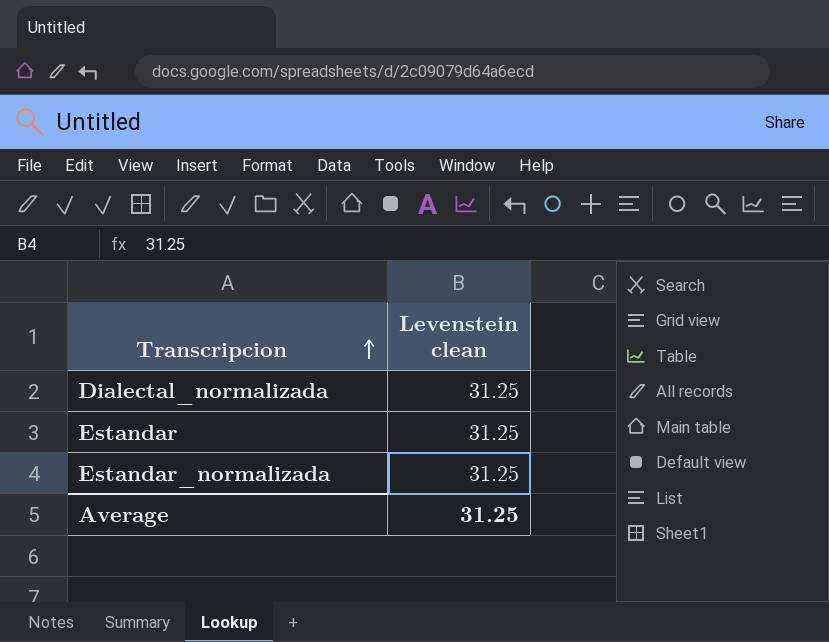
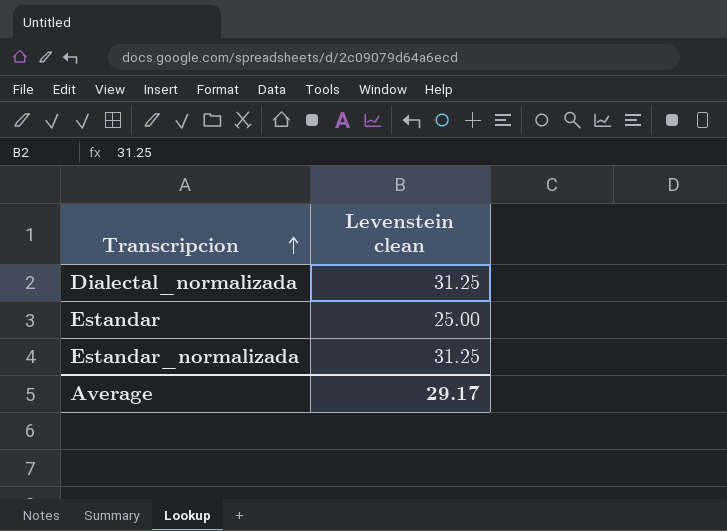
Estandar | Levenstein clean: 31.25 -> 25.00
Average | Levenstein clean: 31.25 -> 29.17

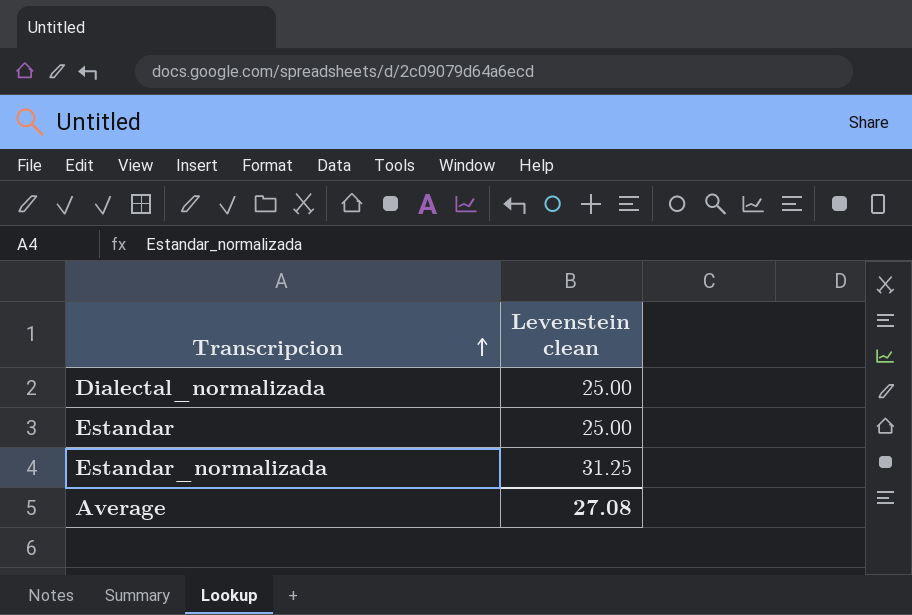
Dialectal_normalizada | Levenstein clean: 31.25 -> 25.00
Average | Levenstein clean: 29.17 -> 27.08

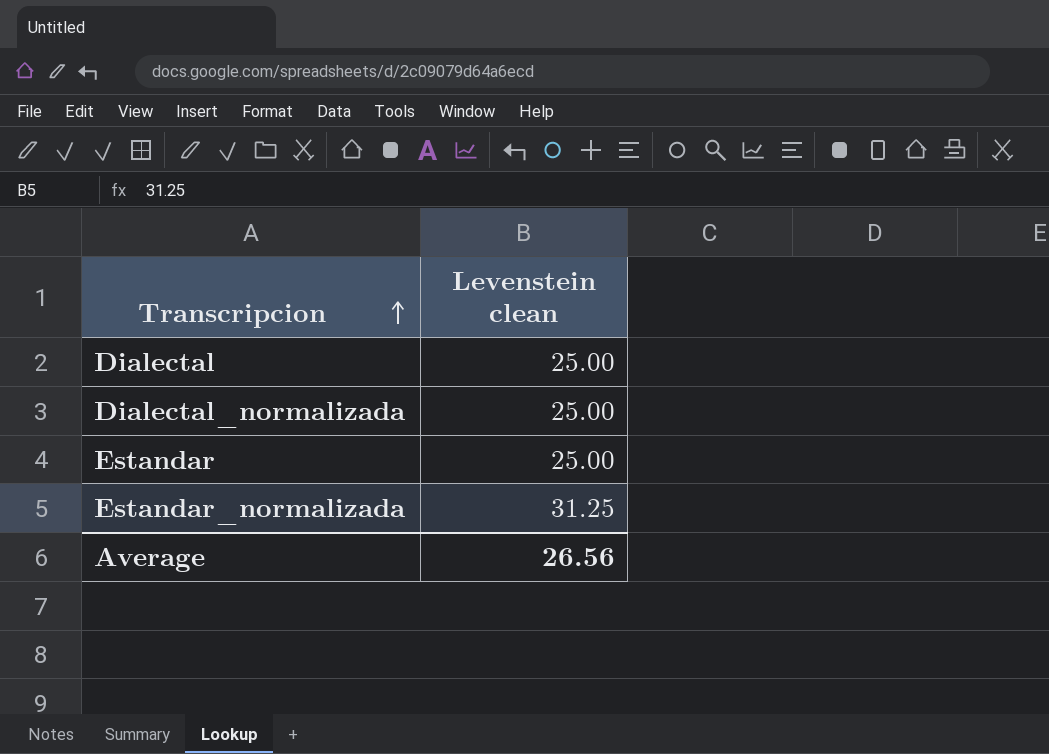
row Dialectal: none -> 25.00
Average | Levenstein clean: 27.08 -> 26.56

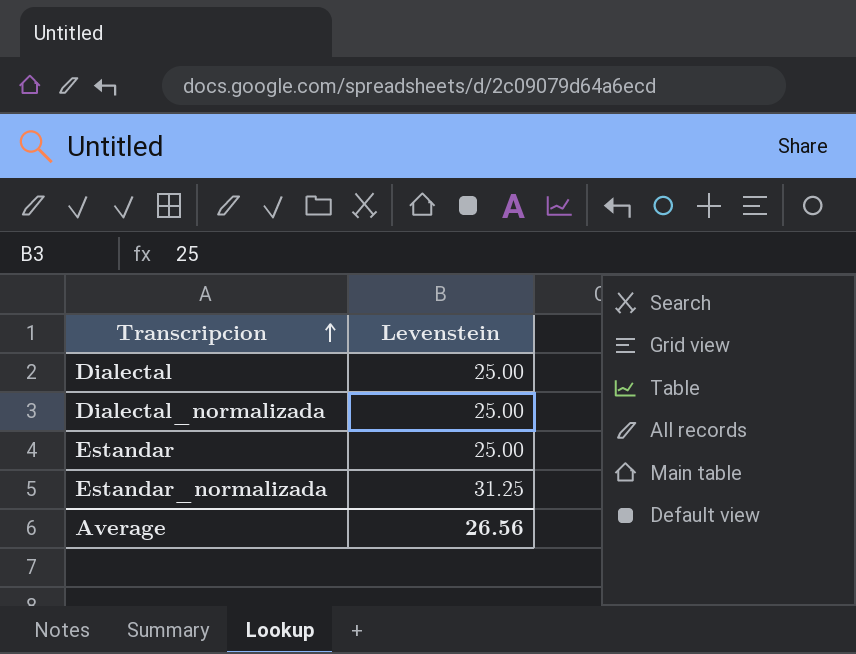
column name: Levenstein clean -> Levenstein

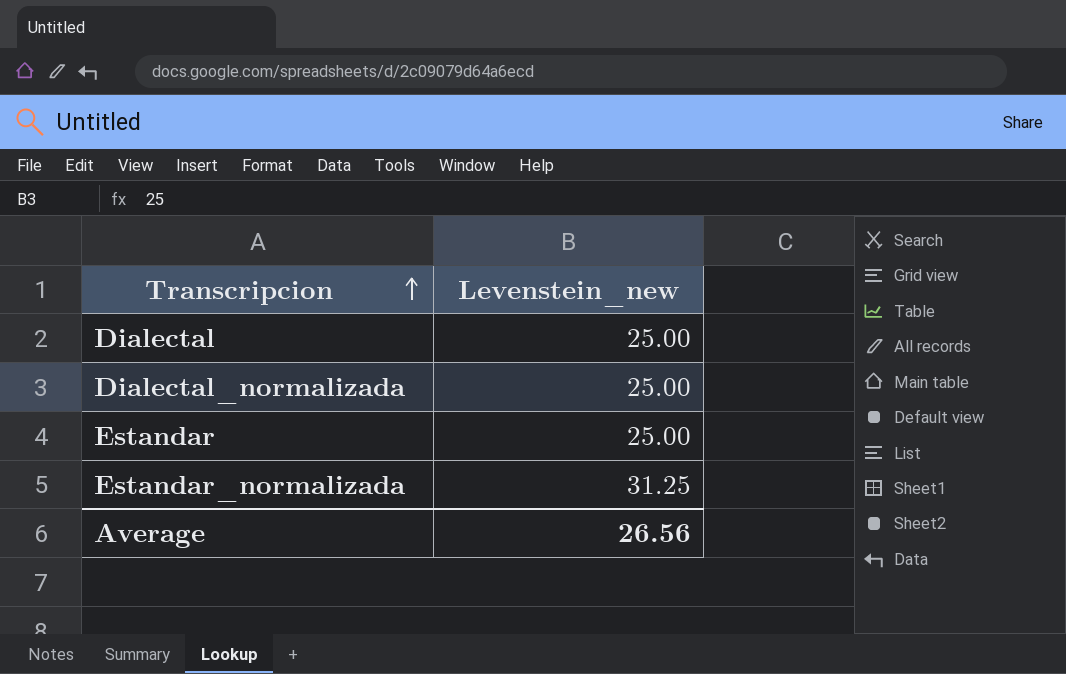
column name: Levenstein -> Levenstein_new

